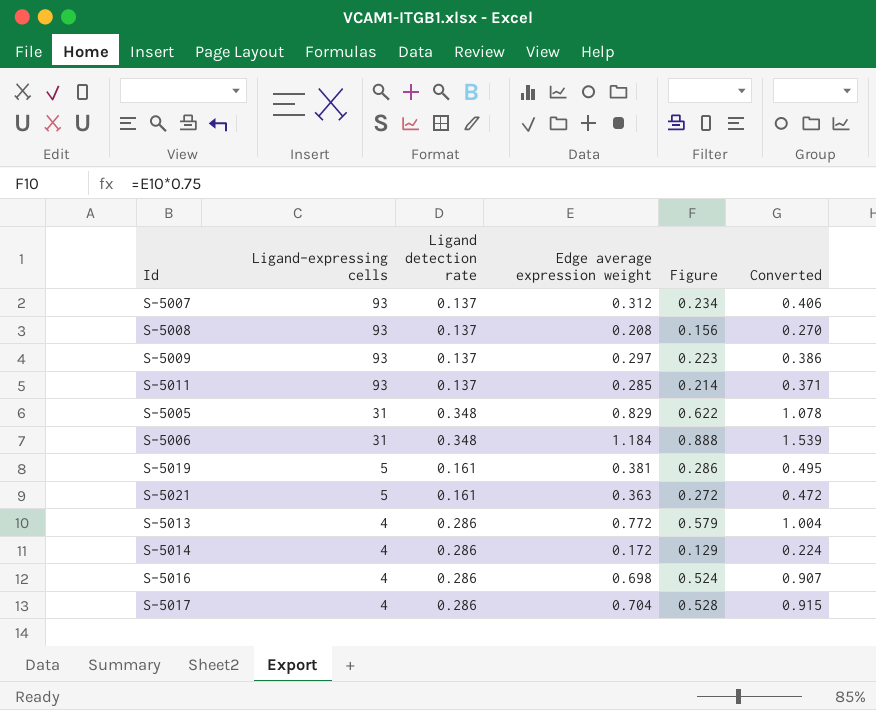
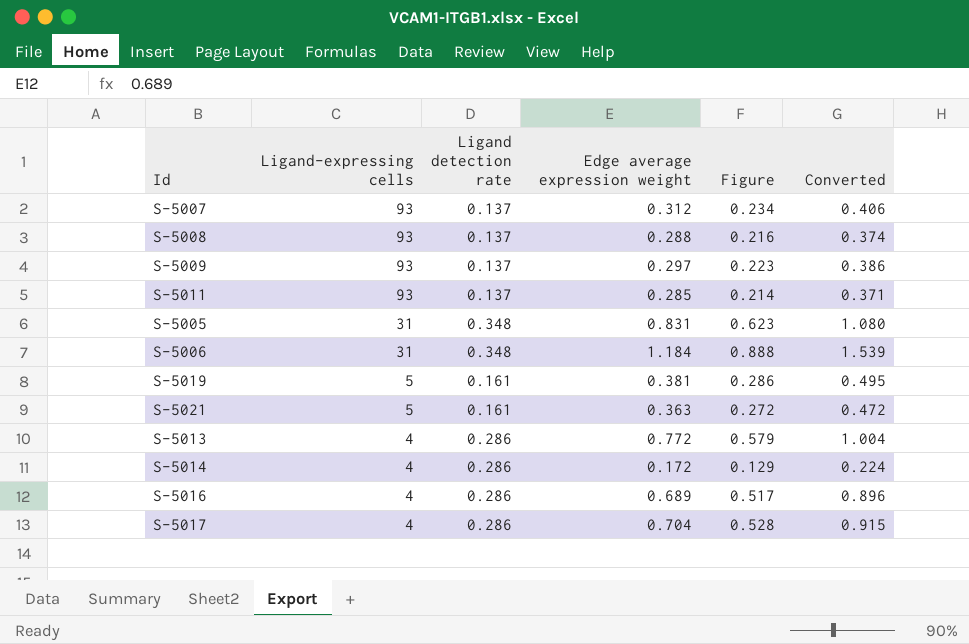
S-5008 | Edge average expression weight: 0.208 -> 0.288
S-5008 | Figure: 0.156 -> 0.216
S-5008 | Converted: 0.270 -> 0.374
S-5005 | Edge average expression weight: 0.829 -> 0.831
S-5005 | Figure: 0.622 -> 0.623
S-5005 | Converted: 1.078 -> 1.080
S-5016 | Edge average expression weight: 0.698 -> 0.689
S-5016 | Figure: 0.524 -> 0.517
S-5016 | Converted: 0.907 -> 0.896

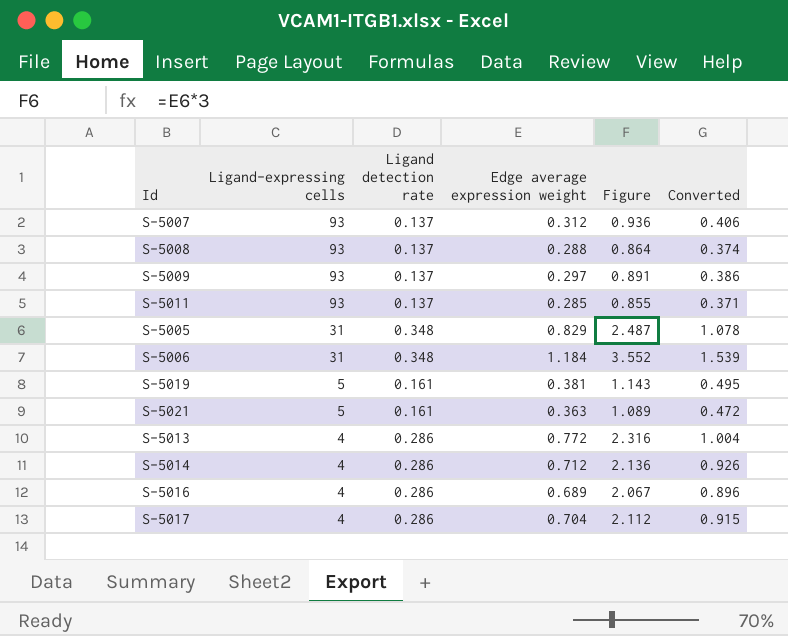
column Figure | formula: [Edge average expression weight] * 0.75 -> [Edge average expression weight] * 3
S-5005 | Edge average expression weight: 0.831 -> 0.829
S-5005 | Converted: 1.080 -> 1.078
S-5014 | Edge average expression weight: 0.172 -> 0.712
S-5014 | Converted: 0.224 -> 0.926

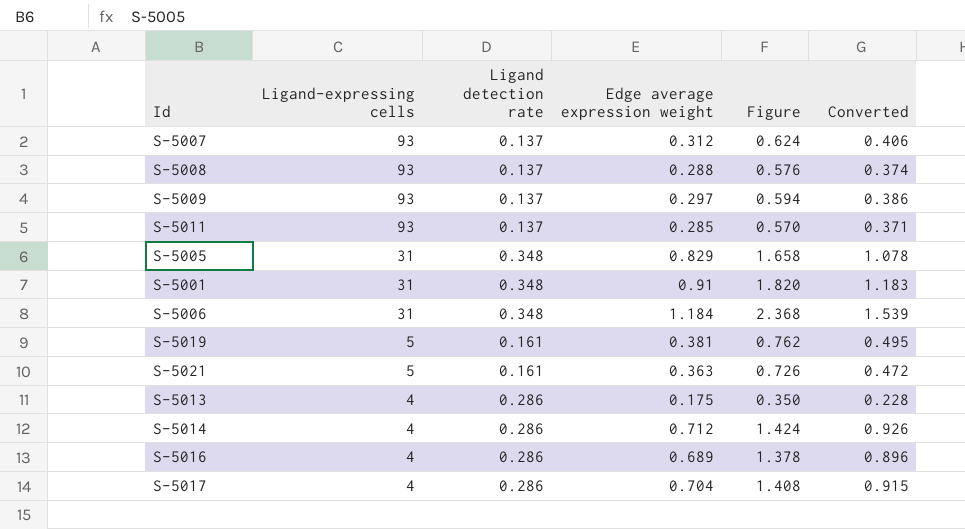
column Figure | formula: [Edge average expression weight] * 3 -> [Edge average expression weight] * 2
row S-5001: none -> 31 | 0.348 | 0.91 | 1.820 | 1.183
S-5013 | Edge average expression weight: 0.772 -> 0.175
S-5013 | Converted: 1.004 -> 0.228

